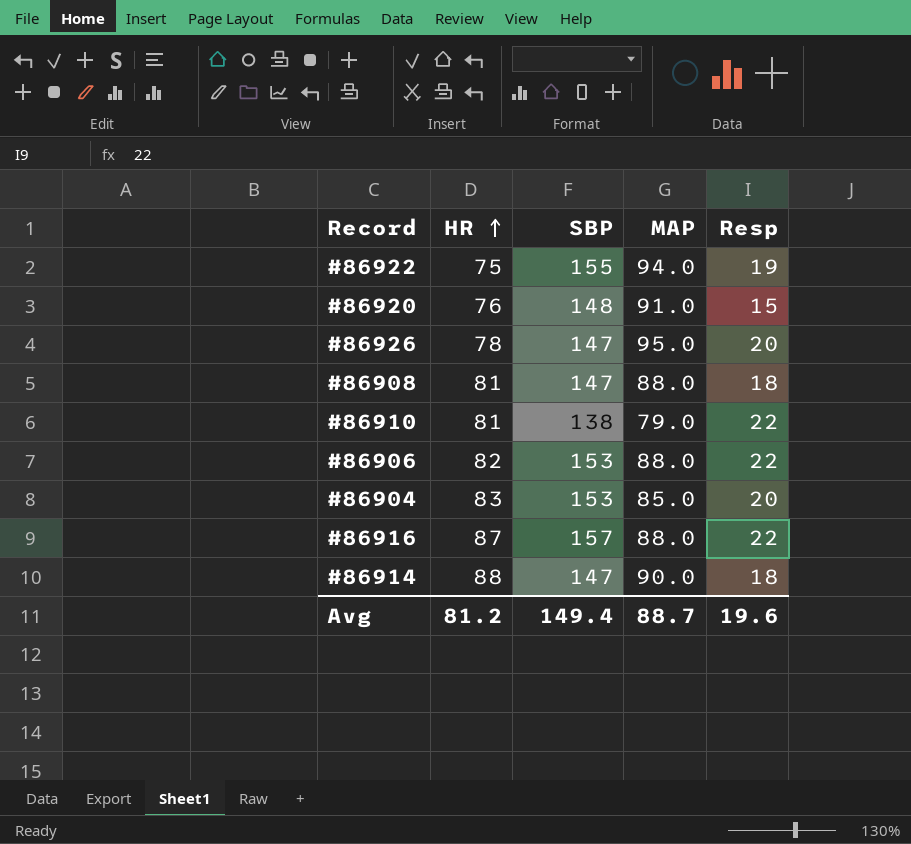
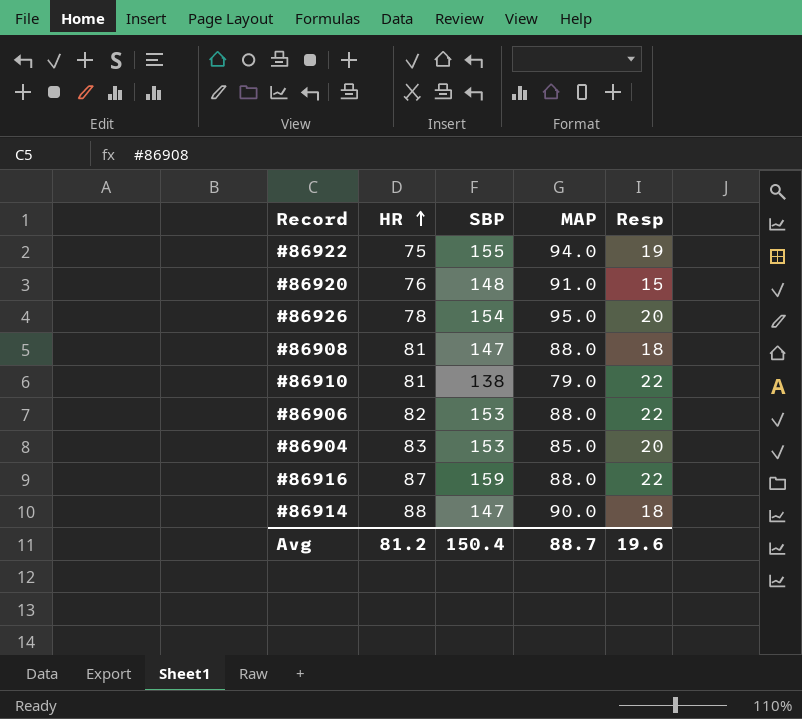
#86926 | SBP: 147 -> 154
#86916 | SBP: 157 -> 159
Avg | SBP: 149.4 -> 150.4

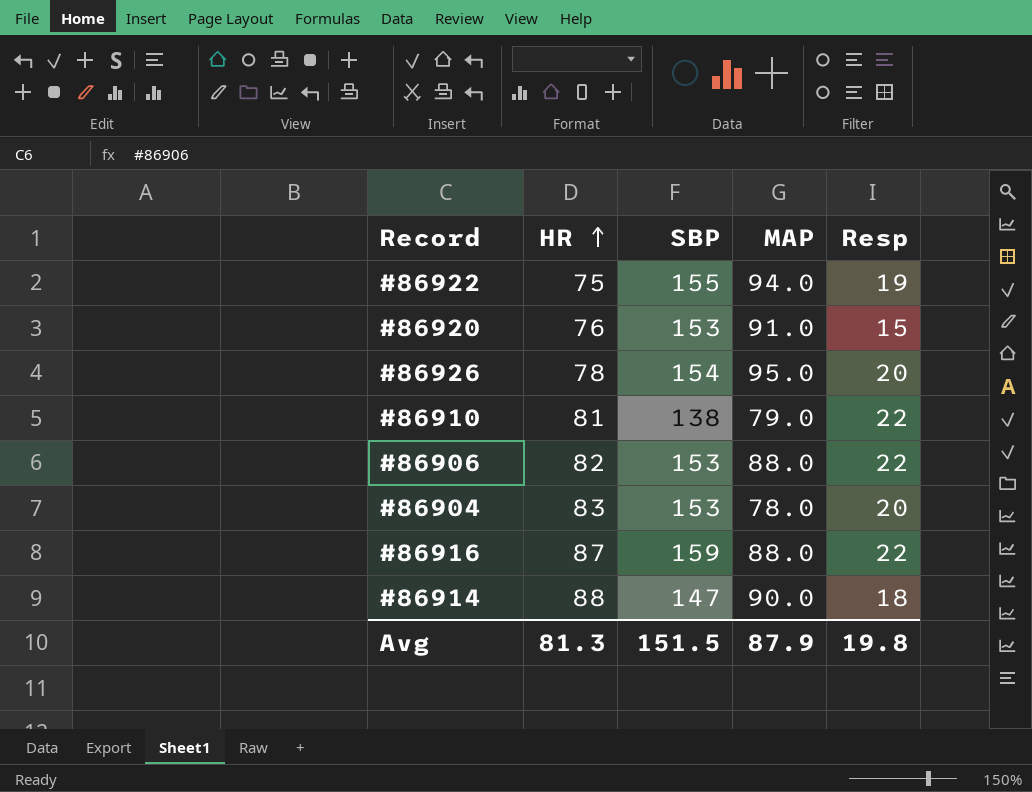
row #86908: 81 | 147 | 88.0 | 18 -> none
#86920 | SBP: 148 -> 153
#86904 | MAP: 85.0 -> 78.0
Avg | HR: 81.2 -> 81.3
Avg | SBP: 150.4 -> 151.5
Avg | MAP: 88.7 -> 87.9
Avg | Resp: 19.6 -> 19.8

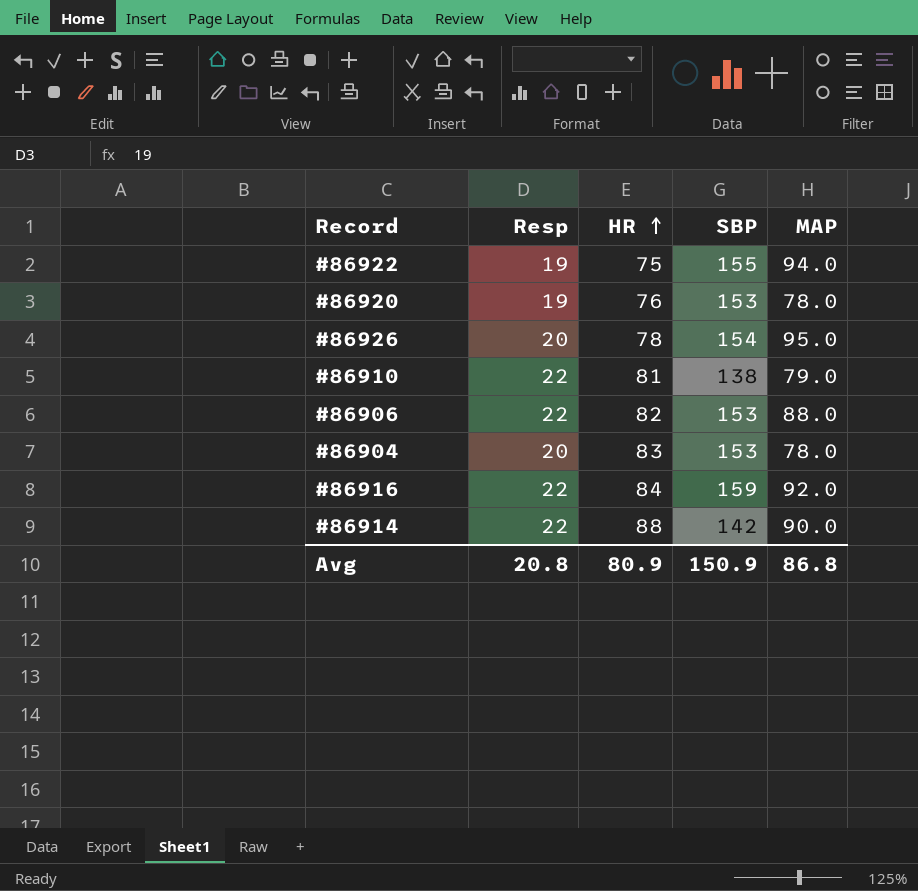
column Resp | position: 5 -> 2
#86920 | Resp: 15 -> 19
#86920 | MAP: 91.0 -> 78.0
#86916 | HR: 87 -> 84
#86916 | MAP: 88.0 -> 92.0
#86914 | Resp: 18 -> 22
#86914 | SBP: 147 -> 142
Avg | Resp: 19.8 -> 20.8
Avg | HR: 81.3 -> 80.9
Avg | SBP: 151.5 -> 150.9
Avg | MAP: 87.9 -> 86.8

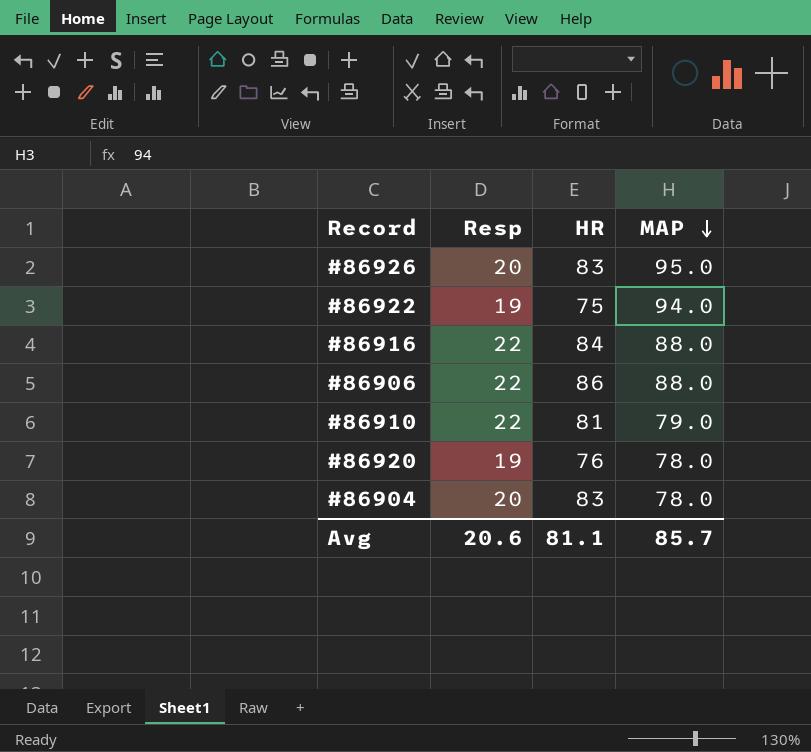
row order: HR ascending -> MAP descending
column SBP | position: 4 -> none
row #86914: 22 | 88 | 142 | 90.0 -> none
#86926 | HR: 78 -> 83
#86916 | MAP: 92.0 -> 88.0
#86906 | HR: 82 -> 86
Avg | Resp: 20.8 -> 20.6
Avg | HR: 80.9 -> 81.1
Avg | MAP: 86.8 -> 85.7

